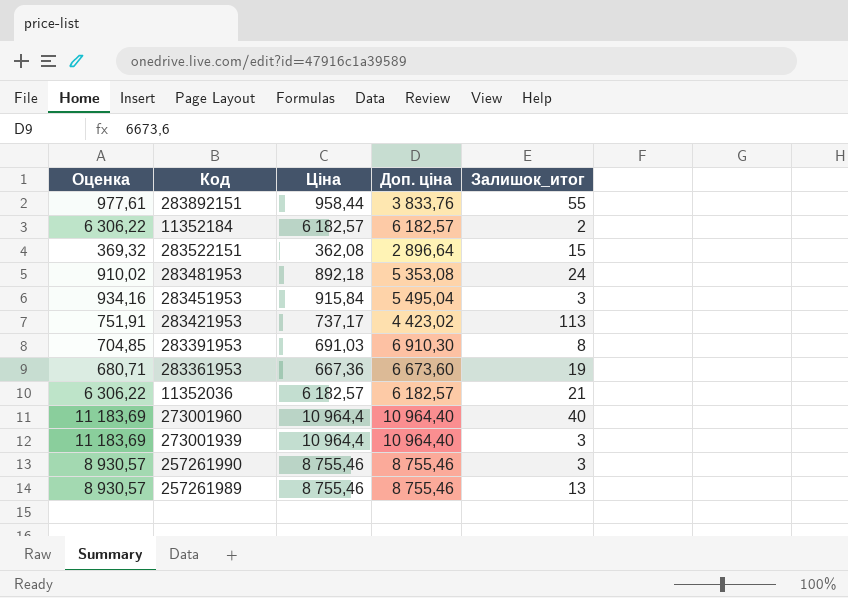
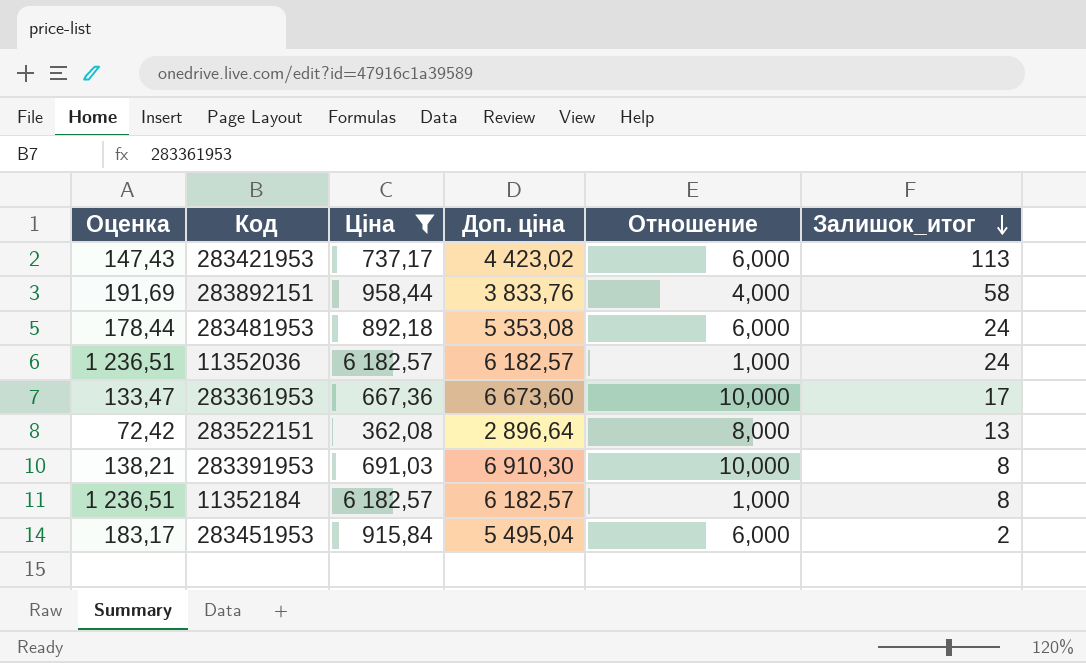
filter: none -> Ціна <= 6 182,57
row order: none -> Залишок_итог descending
column Оценка | formula: [Ціна] * 1,02 -> [Ціна] * 0,2
column Отношение | formula: none -> [Доп. ціна] / [Ціна]
283892151 | Залишок_итог: 55 -> 58
11352036 | Залишок_итог: 21 -> 24
283361953 | Залишок_итог: 19 -> 17
283522151 | Залишок_итог: 15 -> 13
11352184 | Залишок_итог: 2 -> 8
283451953 | Залишок_итог: 3 -> 2

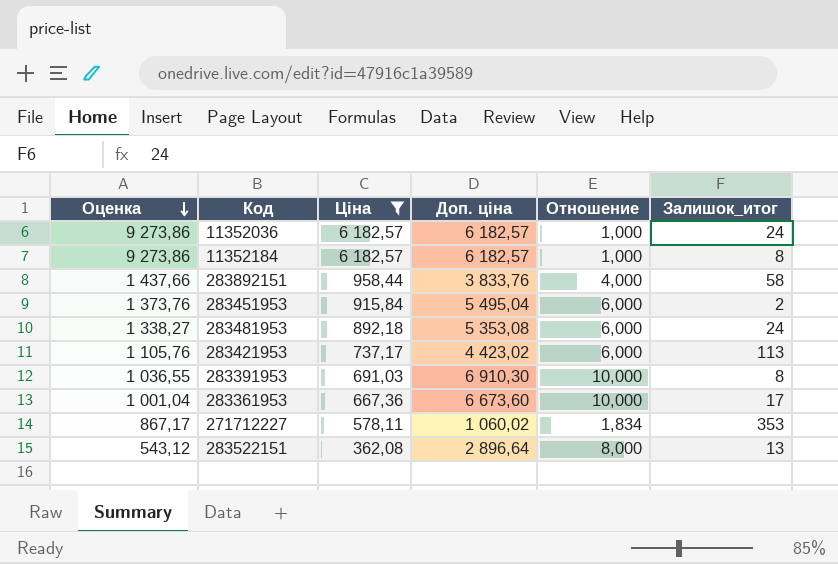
row order: Залишок_итог descending -> Оценка descending
column Оценка | formula: [Ціна] * 0,2 -> [Ціна] * 1,5
row 271712227: none -> 867,17 | 578,11 | 1 060,02 | 1,834 | 353

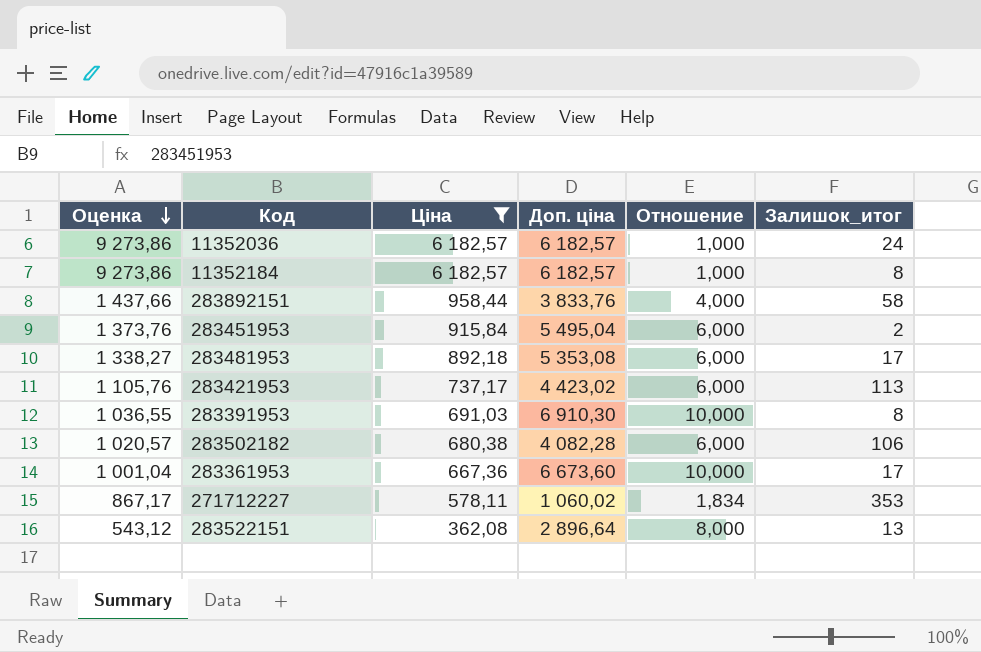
283481953 | Залишок_итог: 24 -> 17
row 283502182: none -> 1 020,57 | 680,38 | 4 082,28 | 6,000 | 106

